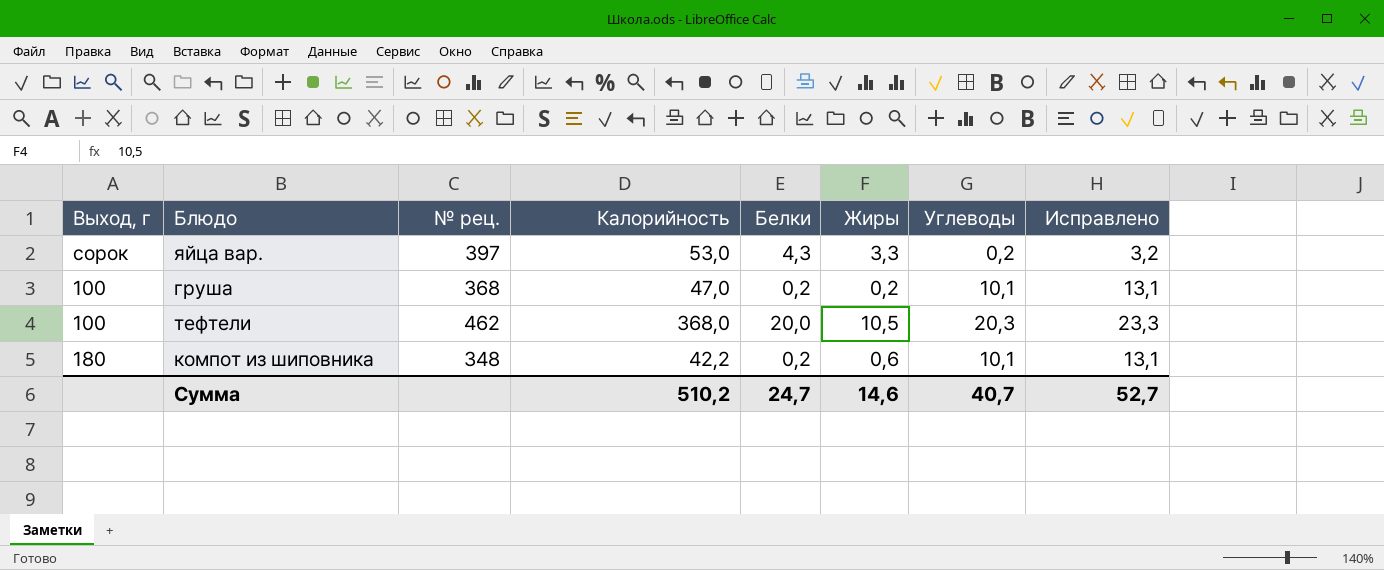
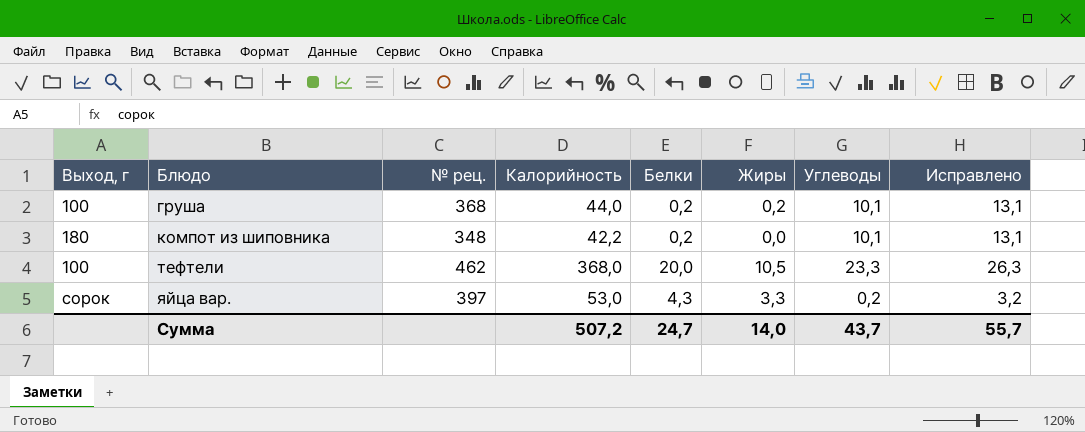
row order: none -> Блюдо ascending
груша | Калорийность: 47,0 -> 44,0
компот из шиповника | Жиры: 0,6 -> 0,0
тефтели | Углеводы: 20,3 -> 23,3
тефтели | Исправлено: 23,3 -> 26,3
Сумма | Калорийность: 510,2 -> 507,2
Сумма | Жиры: 14,6 -> 14,0
Сумма | Углеводы: 40,7 -> 43,7
Сумма | Исправлено: 52,7 -> 55,7

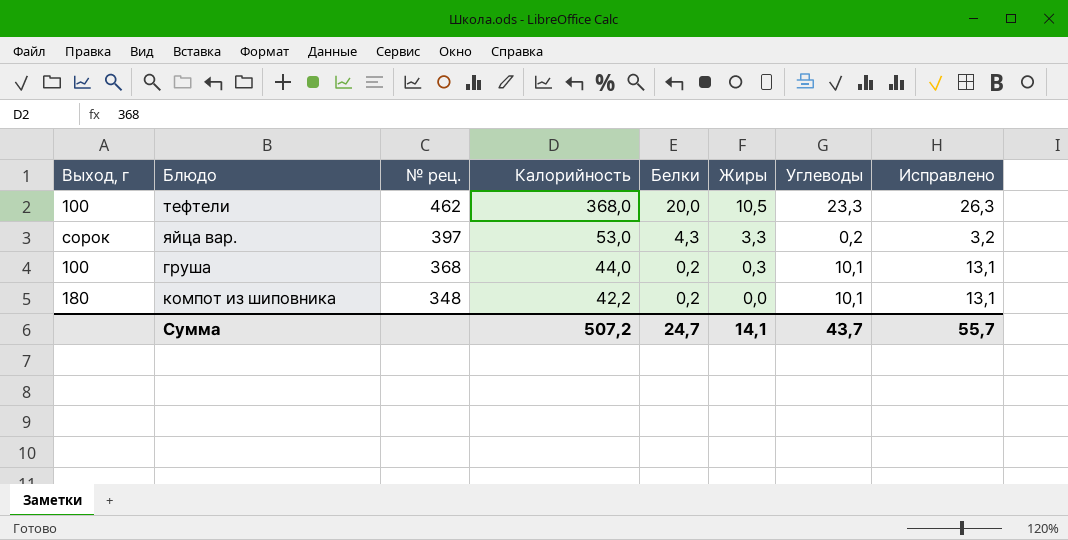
row order: Блюдо ascending -> № рец. descending
груша | Жиры: 0,2 -> 0,3
Сумма | Жиры: 14,0 -> 14,1

